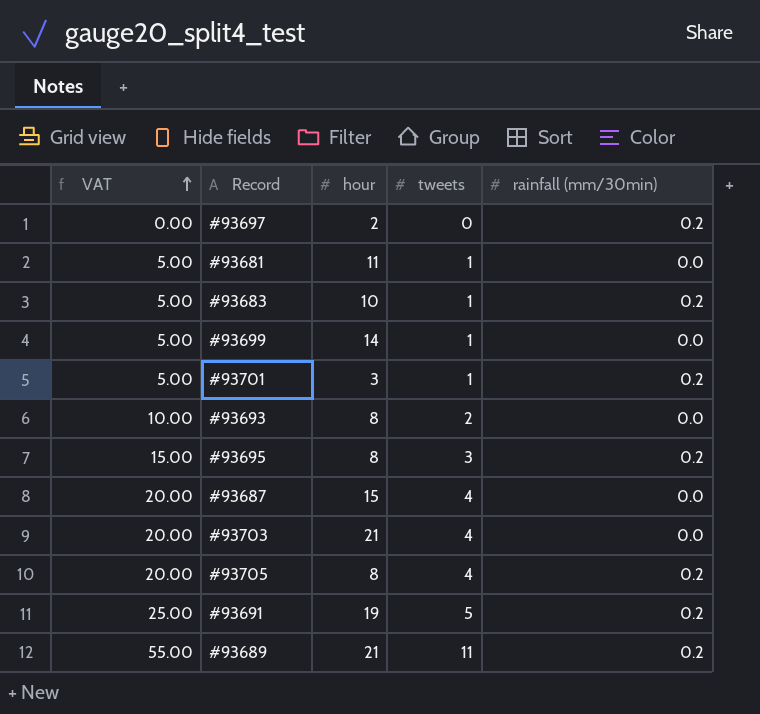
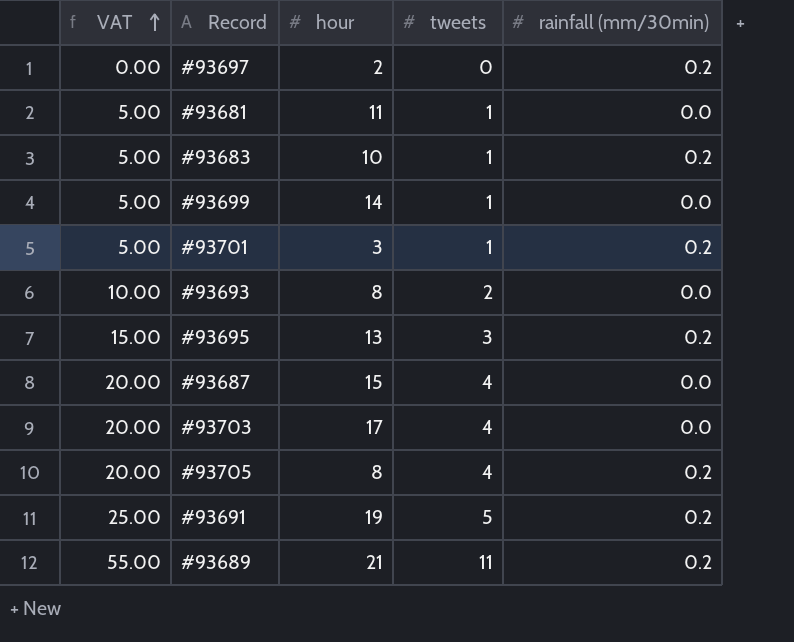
#93695 | hour: 8 -> 13
#93703 | hour: 21 -> 17

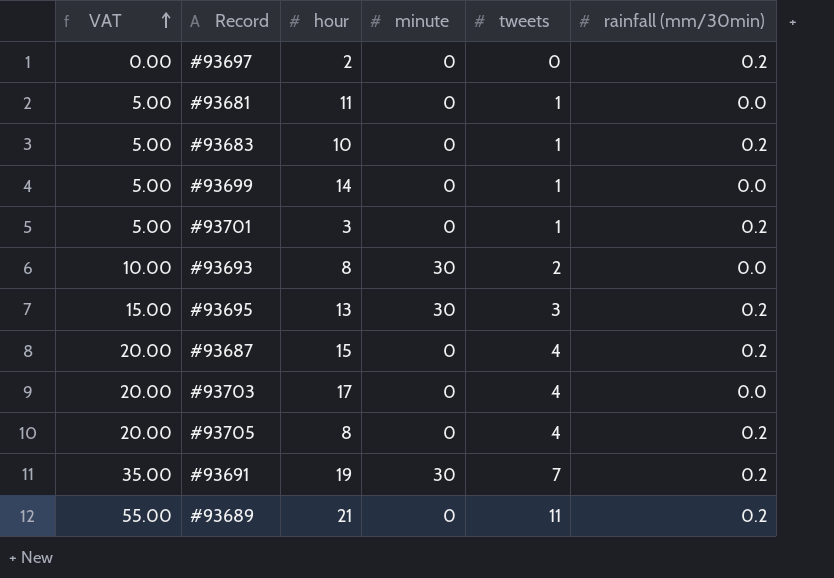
column minute | position: none -> 4
#93687 | rainfall (mm/30min): 0.0 -> 0.2
#93691 | VAT: 25.00 -> 35.00
#93691 | tweets: 5 -> 7

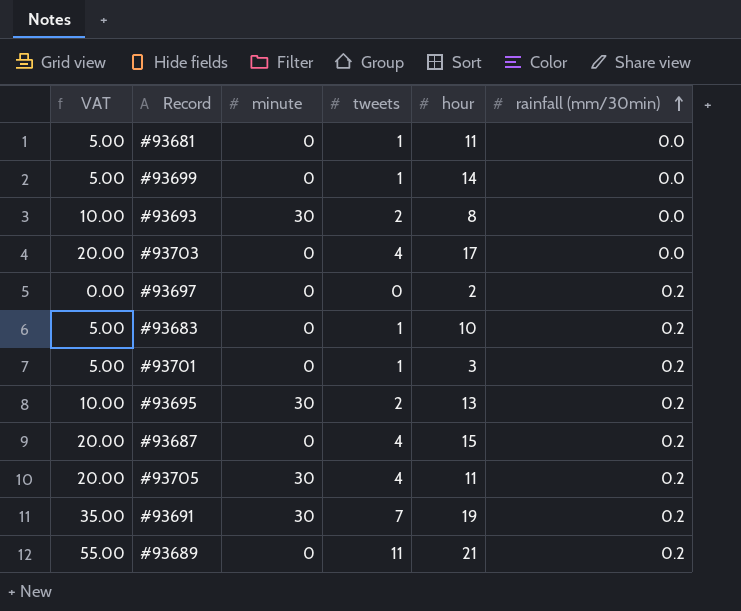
row order: VAT ascending -> rainfall (mm/30min) ascending
column hour | position: 3 -> 5
#93695 | VAT: 15.00 -> 10.00
#93695 | tweets: 3 -> 2
#93705 | minute: 0 -> 30
#93705 | hour: 8 -> 11

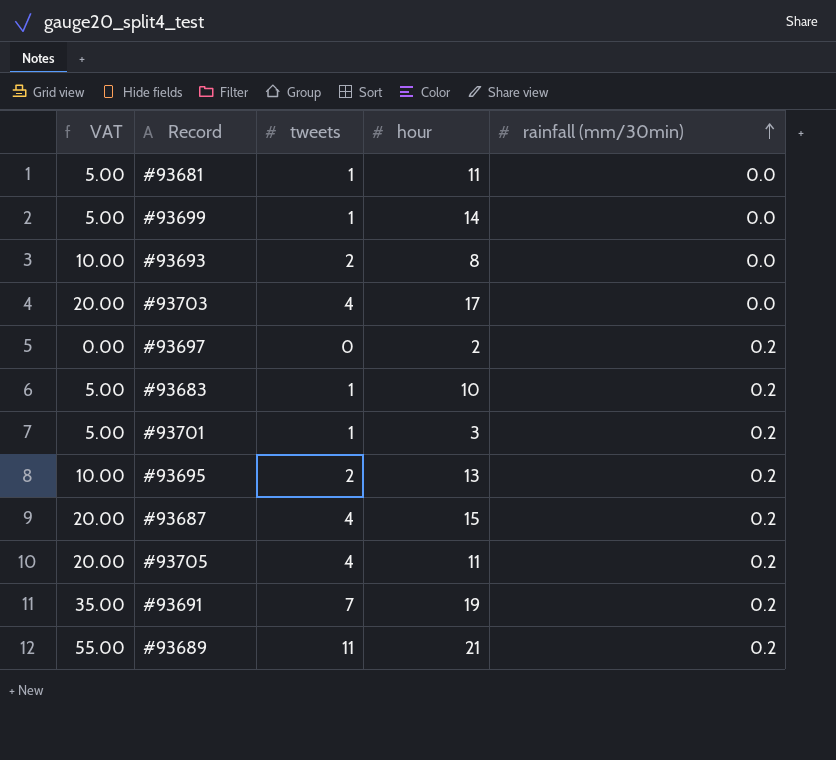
column minute | position: 3 -> none

